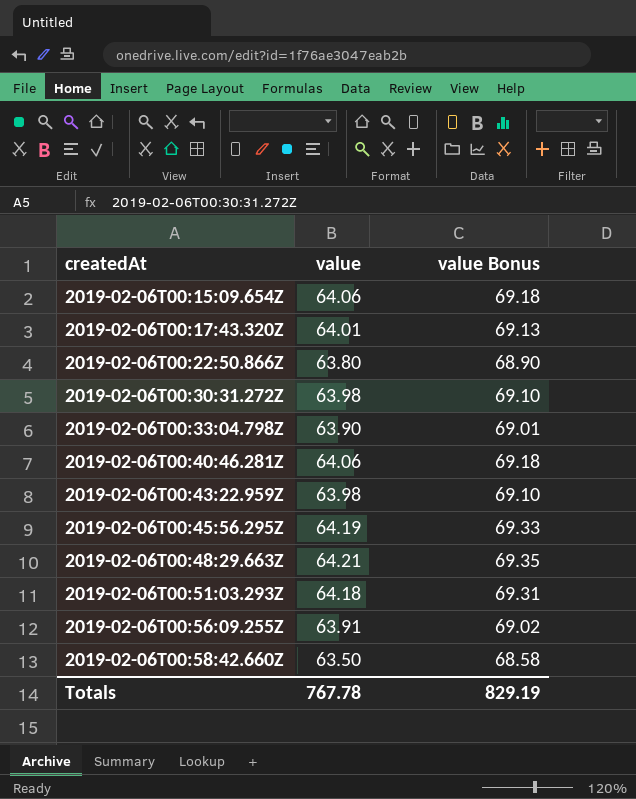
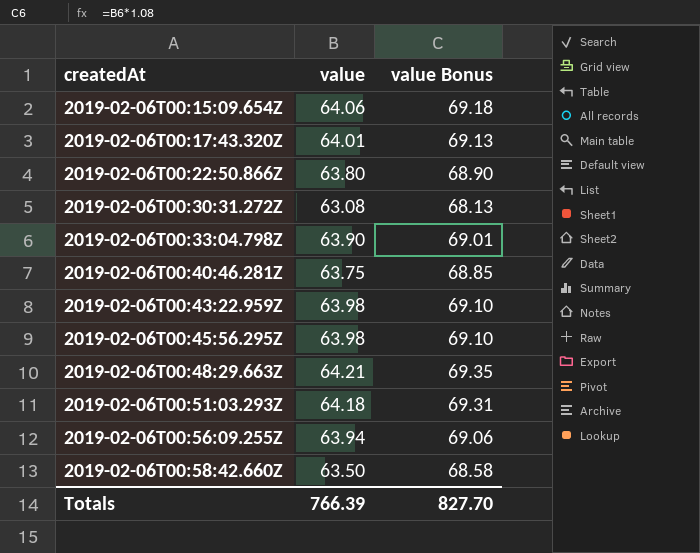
2019-02-06T00:30:31.272Z | value: 63.98 -> 63.08
2019-02-06T00:30:31.272Z | value Bonus: 69.10 -> 68.13
2019-02-06T00:40:46.281Z | value: 64.06 -> 63.75
2019-02-06T00:40:46.281Z | value Bonus: 69.18 -> 68.85
2019-02-06T00:45:56.295Z | value: 64.19 -> 63.98
2019-02-06T00:45:56.295Z | value Bonus: 69.33 -> 69.10
2019-02-06T00:56:09.255Z | value: 63.91 -> 63.94
2019-02-06T00:56:09.255Z | value Bonus: 69.02 -> 69.06
Totals | value: 767.78 -> 766.39
Totals | value Bonus: 829.19 -> 827.70

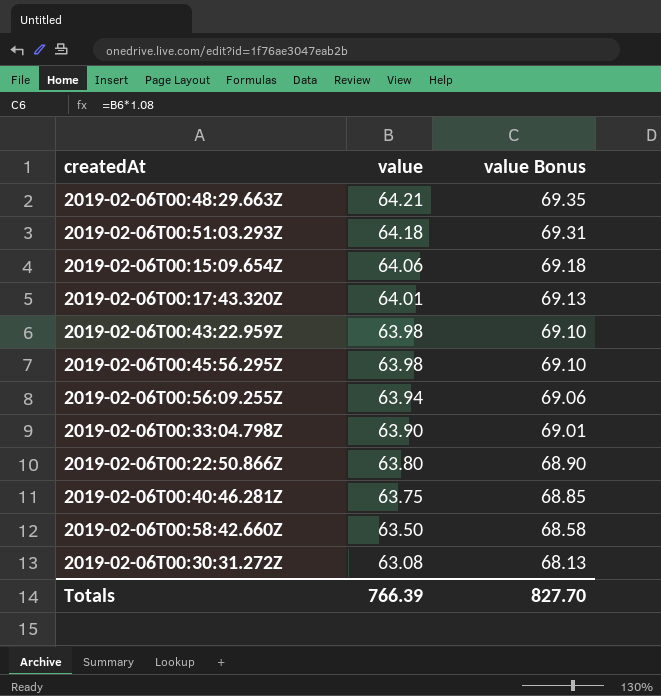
row order: createdAt ascending -> value descending

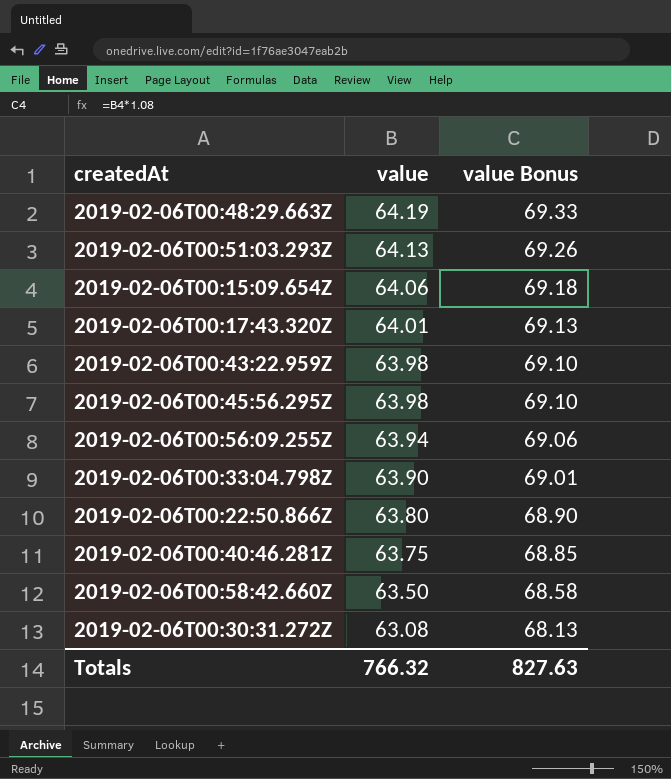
2019-02-06T00:48:29.663Z | value: 64.21 -> 64.19
2019-02-06T00:48:29.663Z | value Bonus: 69.35 -> 69.33
2019-02-06T00:51:03.293Z | value: 64.18 -> 64.13
2019-02-06T00:51:03.293Z | value Bonus: 69.31 -> 69.26
Totals | value: 766.39 -> 766.32
Totals | value Bonus: 827.70 -> 827.63

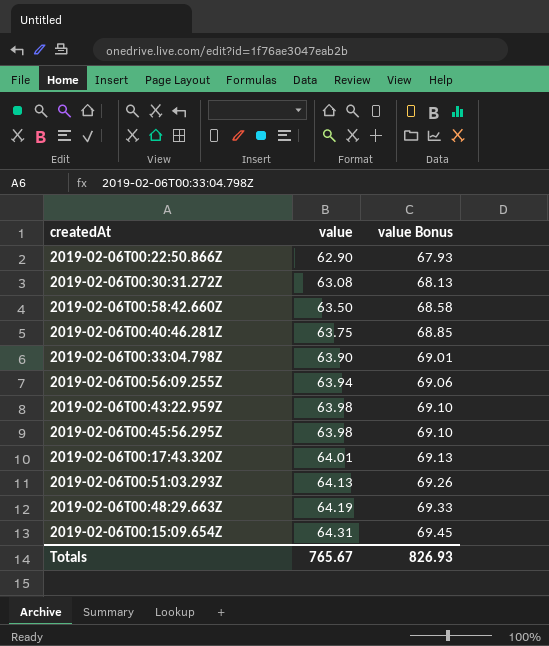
row order: value descending -> value ascending
2019-02-06T00:22:50.866Z | value: 63.80 -> 62.90
2019-02-06T00:22:50.866Z | value Bonus: 68.90 -> 67.93
2019-02-06T00:15:09.654Z | value: 64.06 -> 64.31
2019-02-06T00:15:09.654Z | value Bonus: 69.18 -> 69.45
Totals | value: 766.32 -> 765.67
Totals | value Bonus: 827.63 -> 826.93

